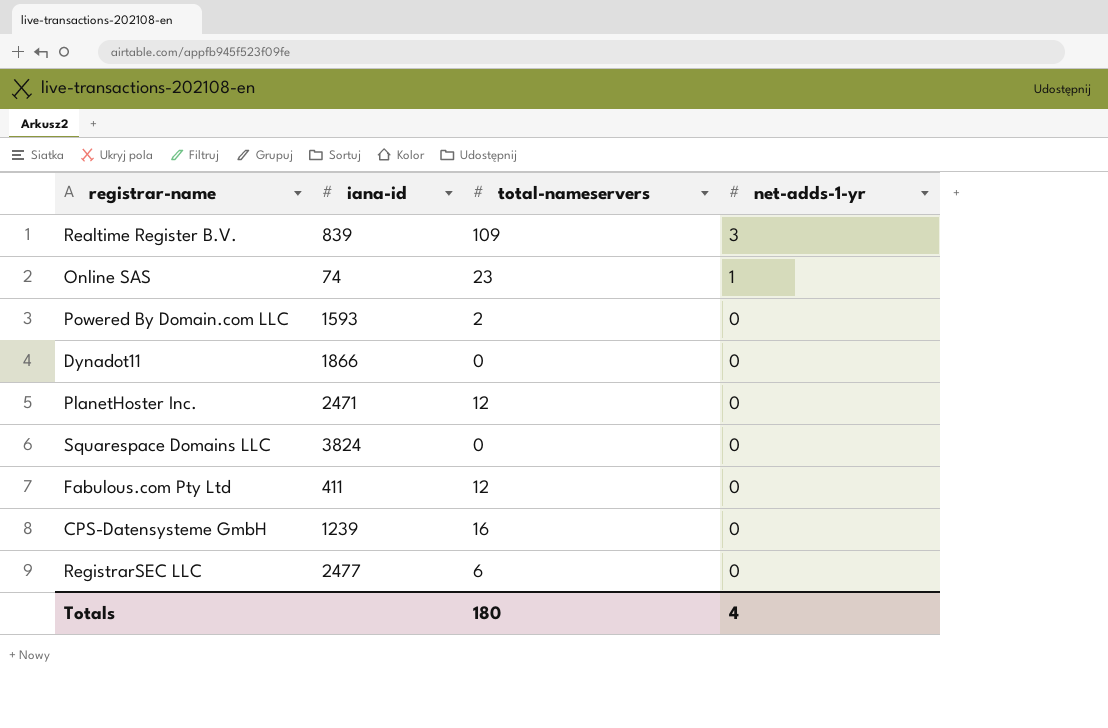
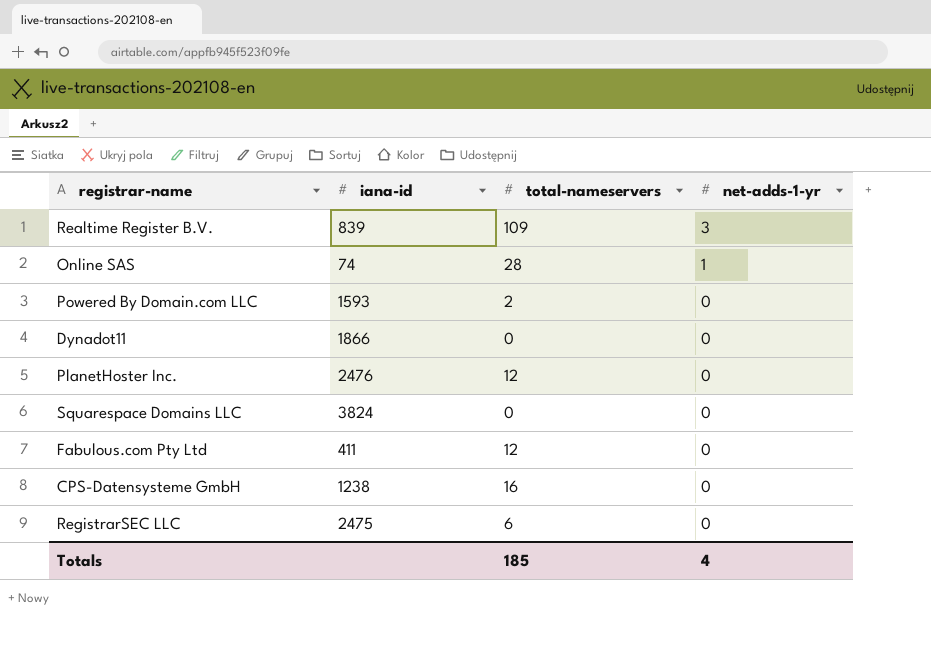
Online SAS | total-nameservers: 23 -> 28
PlanetHoster Inc. | iana-id: 2471 -> 2476
CPS-Datensysteme GmbH | iana-id: 1239 -> 1238
RegistrarSEC LLC | iana-id: 2477 -> 2475
Totals | total-nameservers: 180 -> 185

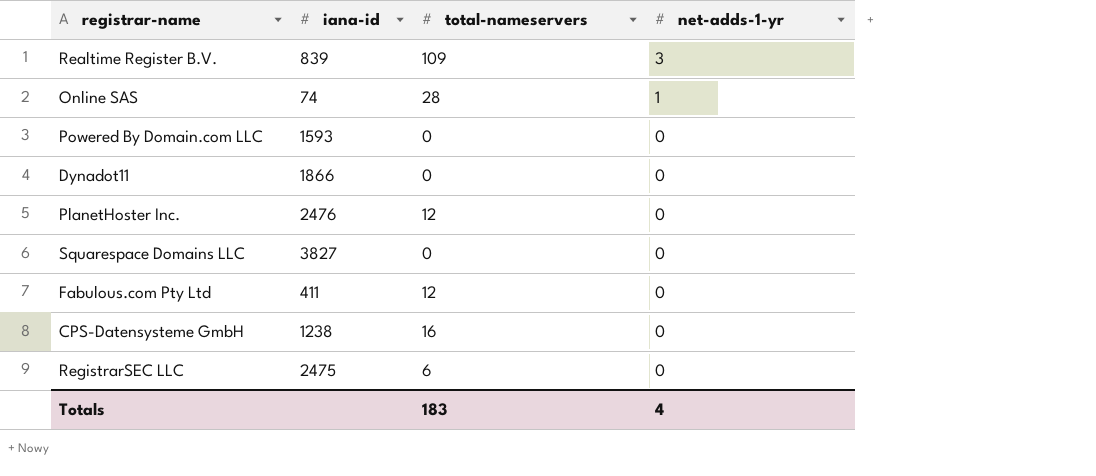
Powered By Domain.com LLC | total-nameservers: 2 -> 0
Squarespace Domains LLC | iana-id: 3824 -> 3827
Totals | total-nameservers: 185 -> 183

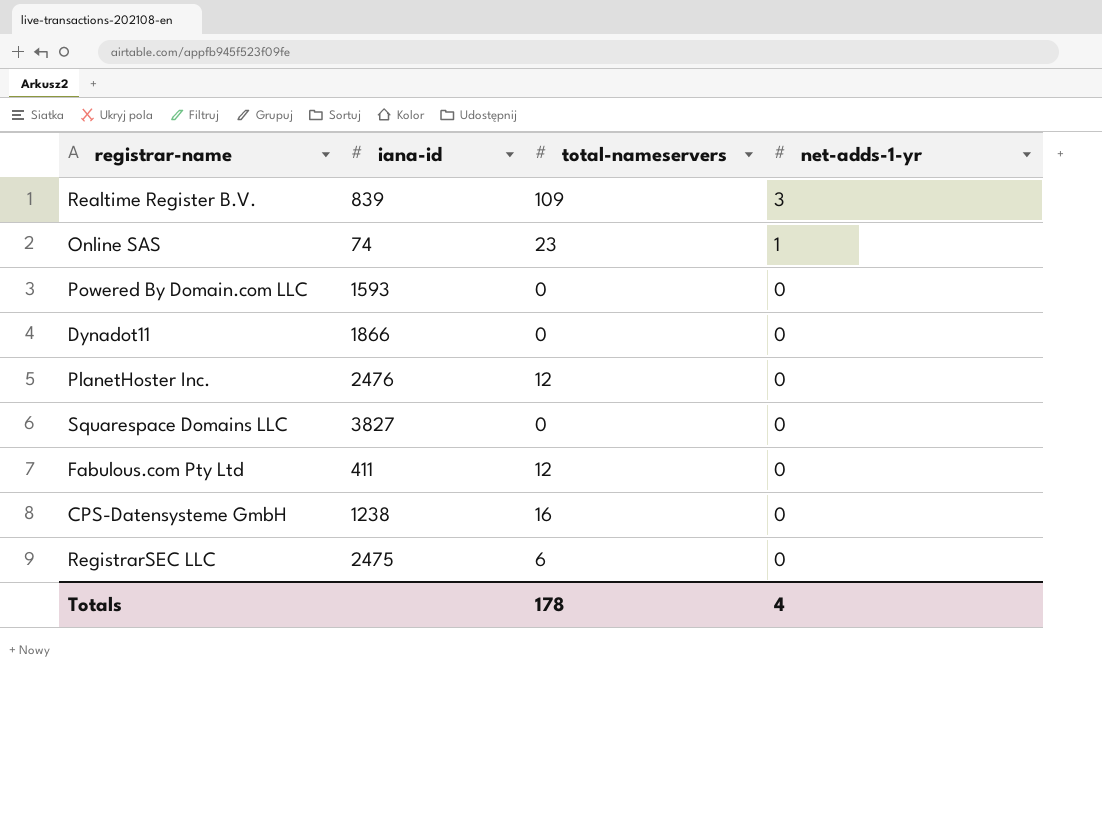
Online SAS | total-nameservers: 28 -> 23
Totals | total-nameservers: 183 -> 178

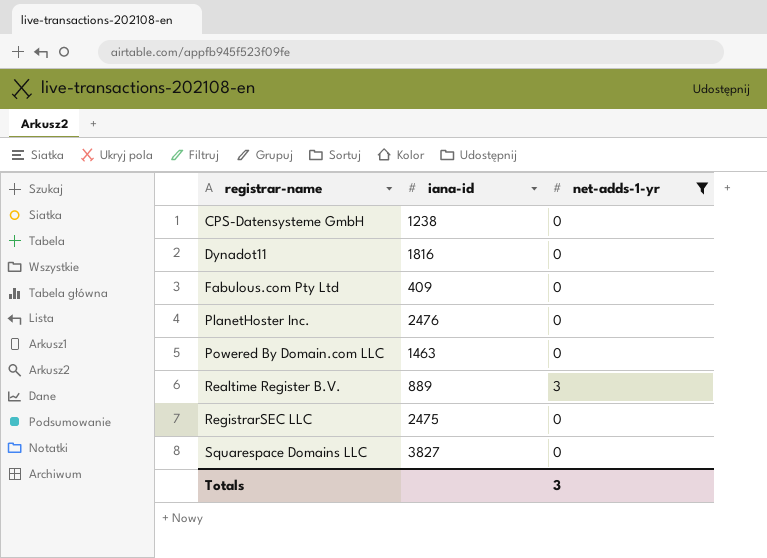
filter: none -> net-adds-1-yr != 1
row order: net-adds-1-yr descending -> registrar-name ascending
column total-nameservers | position: 3 -> none
Dynadot11 | iana-id: 1866 -> 1816
Fabulous.com Pty Ltd | iana-id: 411 -> 409
Powered By Domain.com LLC | iana-id: 1593 -> 1463
Realtime Register B.V. | iana-id: 839 -> 889
Totals | net-adds-1-yr: 4 -> 3

